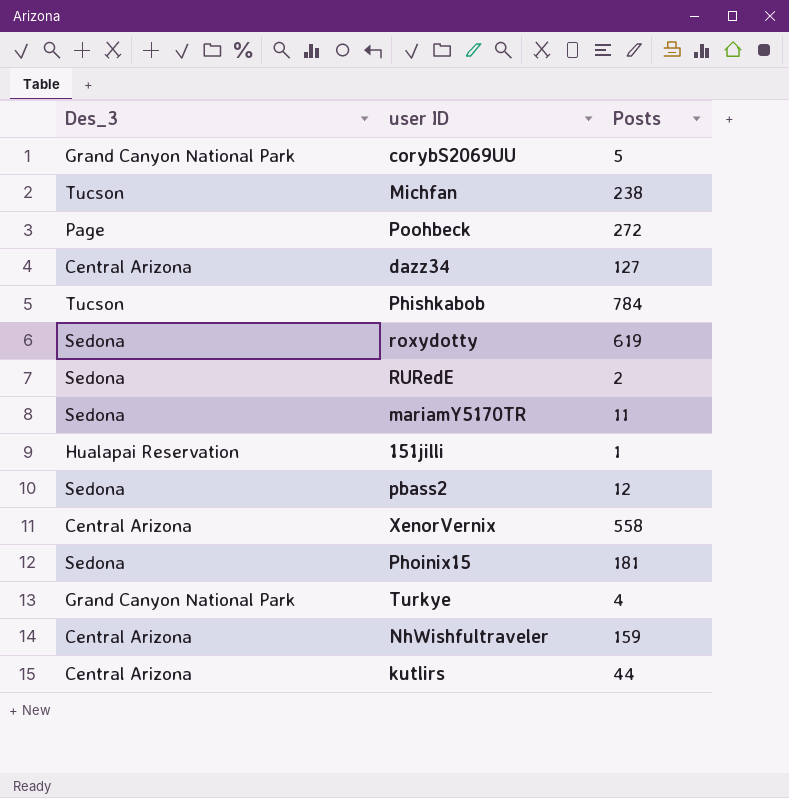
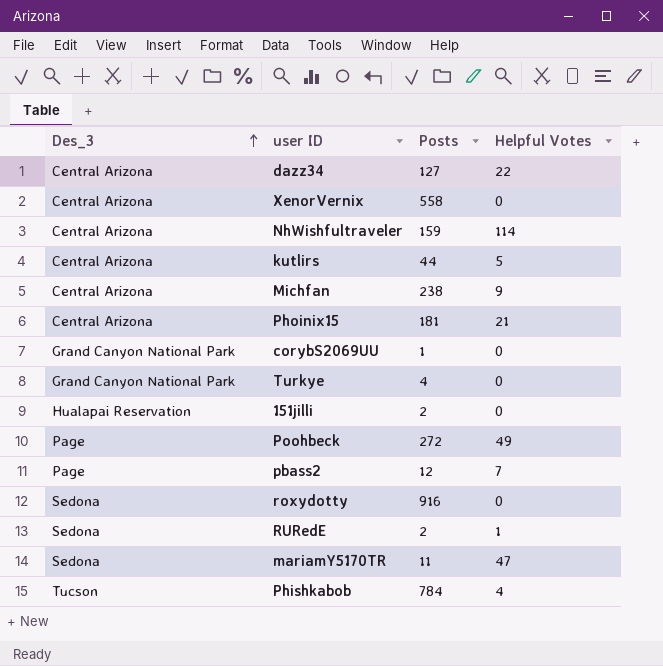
row order: none -> Des_3 ascending
column Helpful Votes | position: none -> 4
Michfan | Des_3: Tucson -> Central Arizona
Phoinix15 | Des_3: Sedona -> Central Arizona
corybS2069UU | Posts: 5 -> 1
151jilli | Posts: 1 -> 2
pbass2 | Des_3: Sedona -> Page
roxydotty | Posts: 619 -> 916

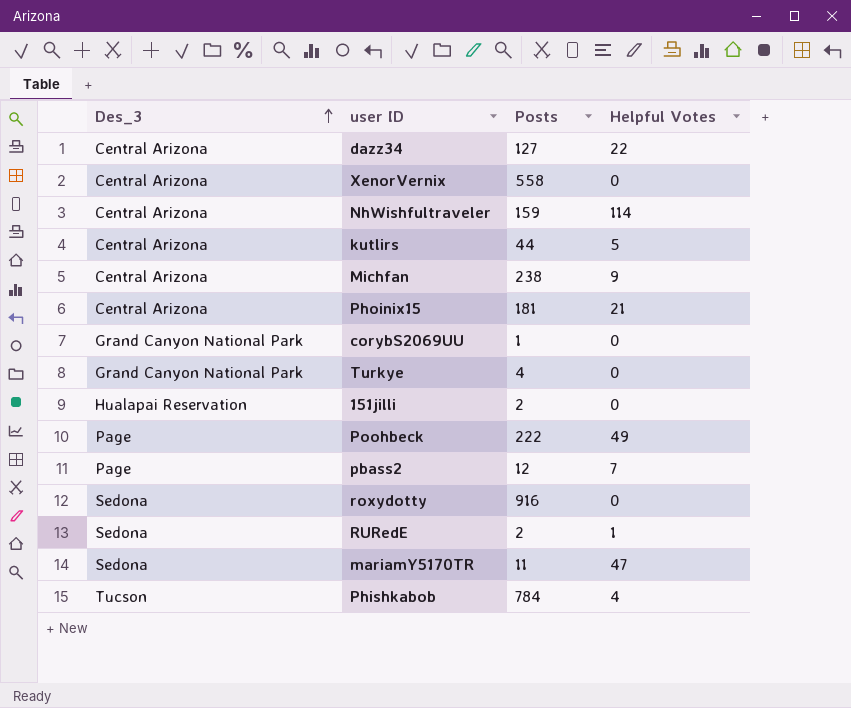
Poohbeck | Posts: 272 -> 222

